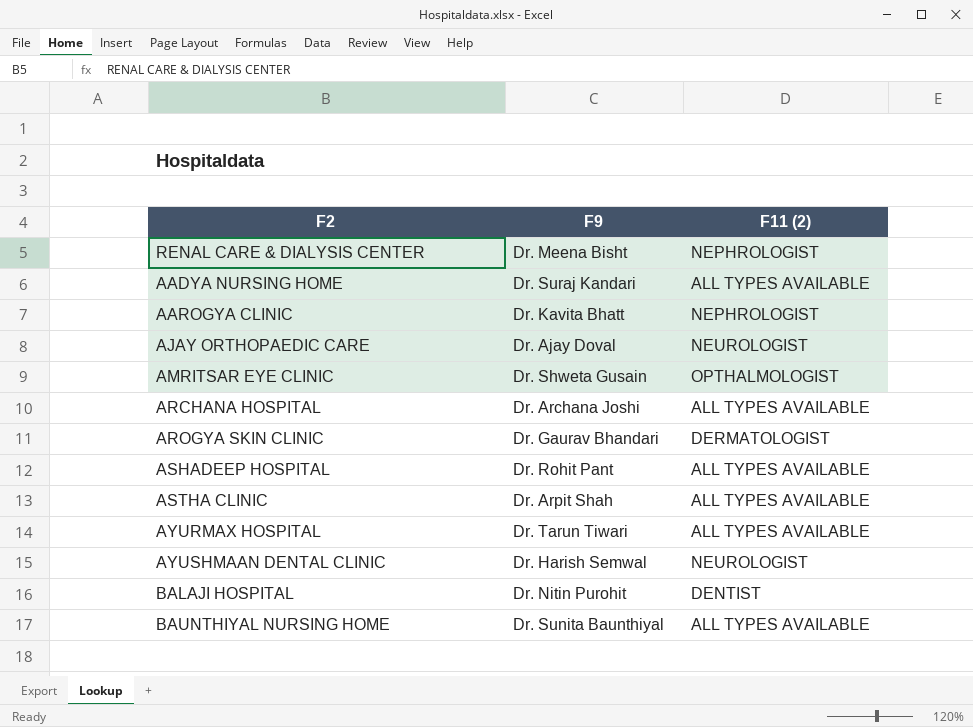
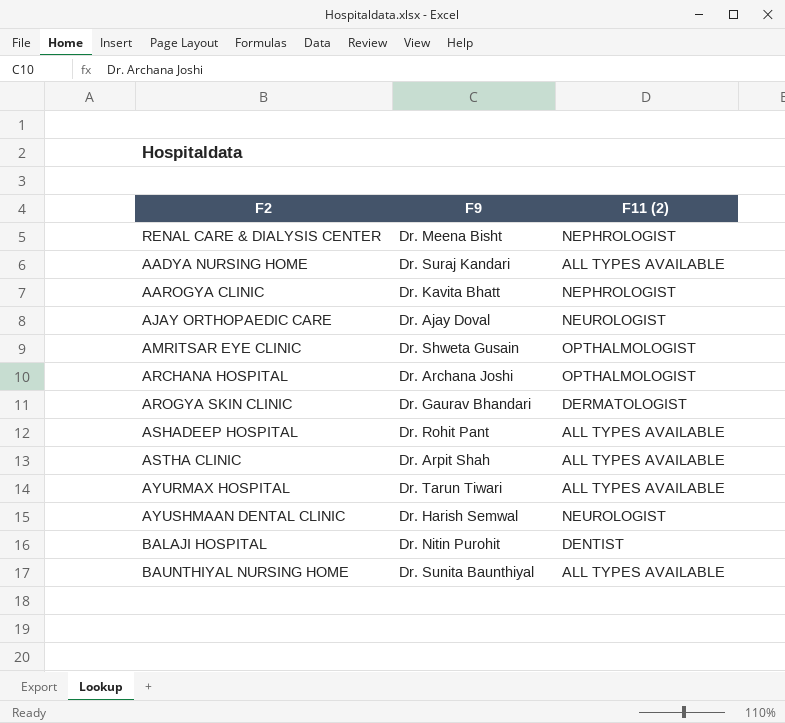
ARCHANA HOSPITAL | F11 (2): ALL TYPES AVAILABLE -> OPTHALMOLOGIST

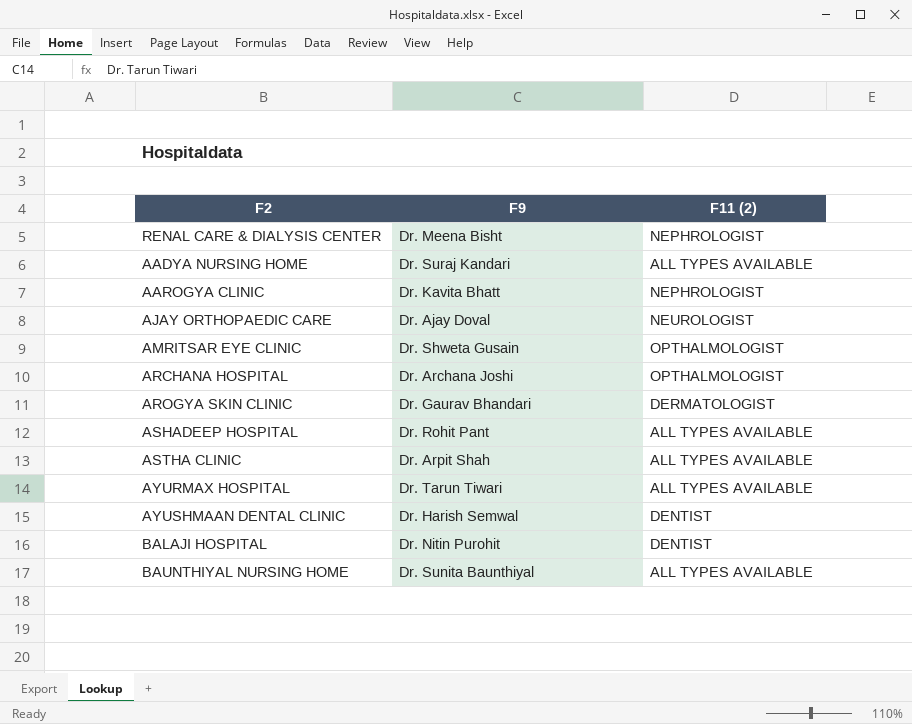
AYUSHMAAN DENTAL CLINIC | F11 (2): NEUROLOGIST -> DENTIST

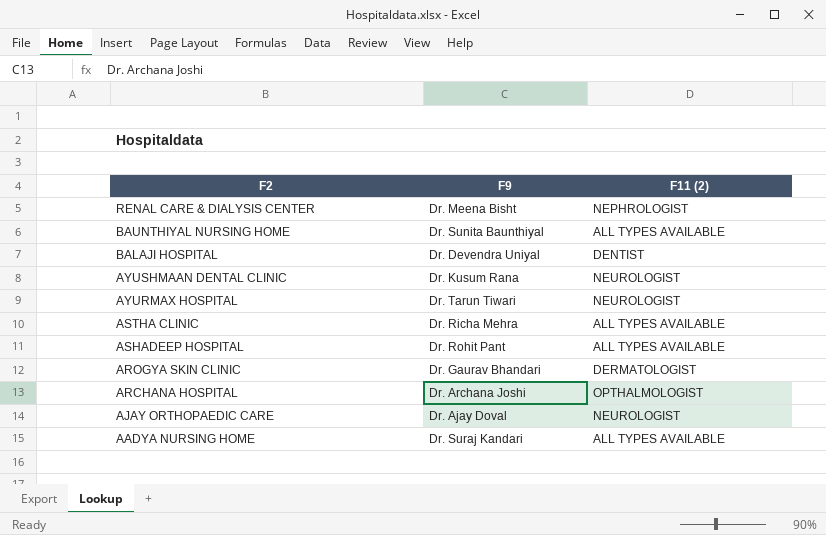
row order: none -> F2 descending
row AAROGYA CLINIC: Dr. Kavita Bhatt | NEPHROLOGIST -> none
row AMRITSAR EYE CLINIC: Dr. Shweta Gusain | OPTHALMOLOGIST -> none
BALAJI HOSPITAL | F9: Dr. Nitin Purohit -> Dr. Devendra Uniyal
AYUSHMAAN DENTAL CLINIC | F9: Dr. Harish Semwal -> Dr. Kusum Rana
AYUSHMAAN DENTAL CLINIC | F11 (2): DENTIST -> NEUROLOGIST
AYURMAX HOSPITAL | F11 (2): ALL TYPES AVAILABLE -> NEUROLOGIST
ASTHA CLINIC | F9: Dr. Arpit Shah -> Dr. Richa Mehra

